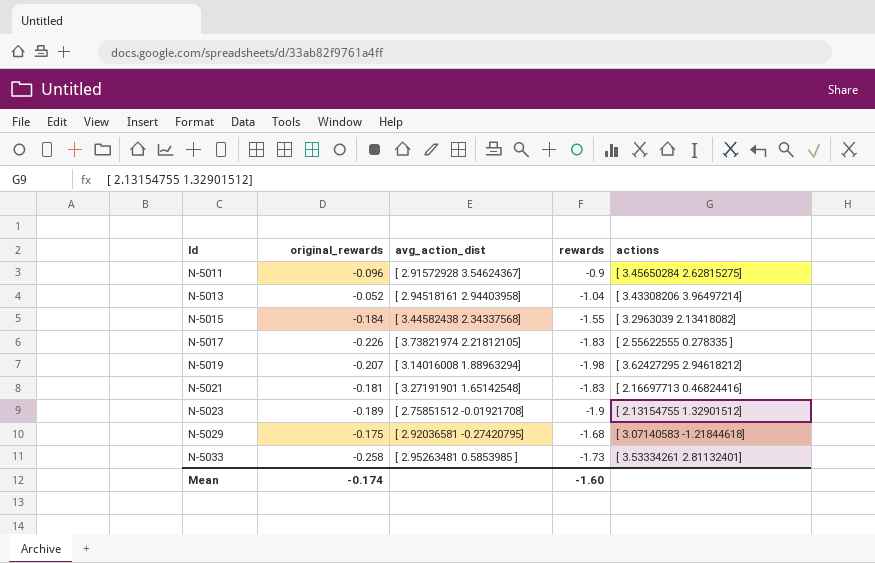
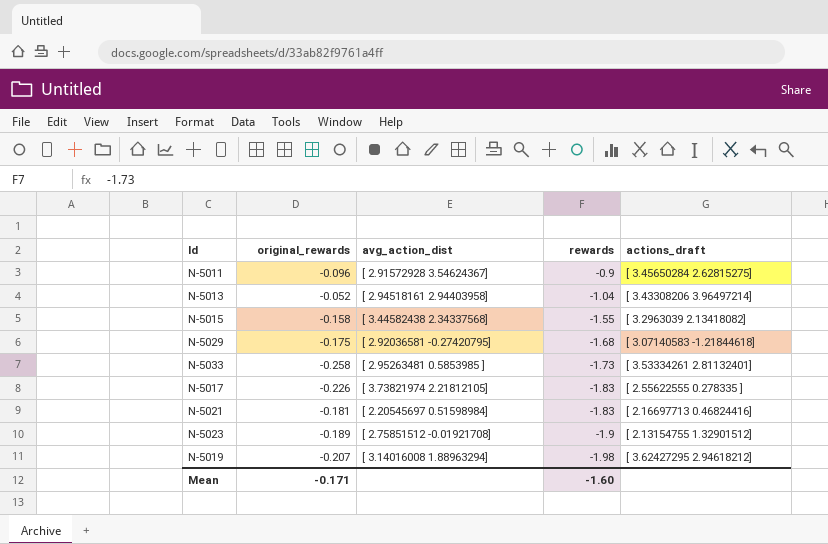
row order: Id ascending -> rewards descending
column name: actions -> actions_draft
N-5015 | original_rewards: -0.184 -> -0.158
N-5021 | avg_action_dist: [ 3.27191901 1.65142548] -> [ 2.20545697 0.51598984]
Mean | original_rewards: -0.174 -> -0.171

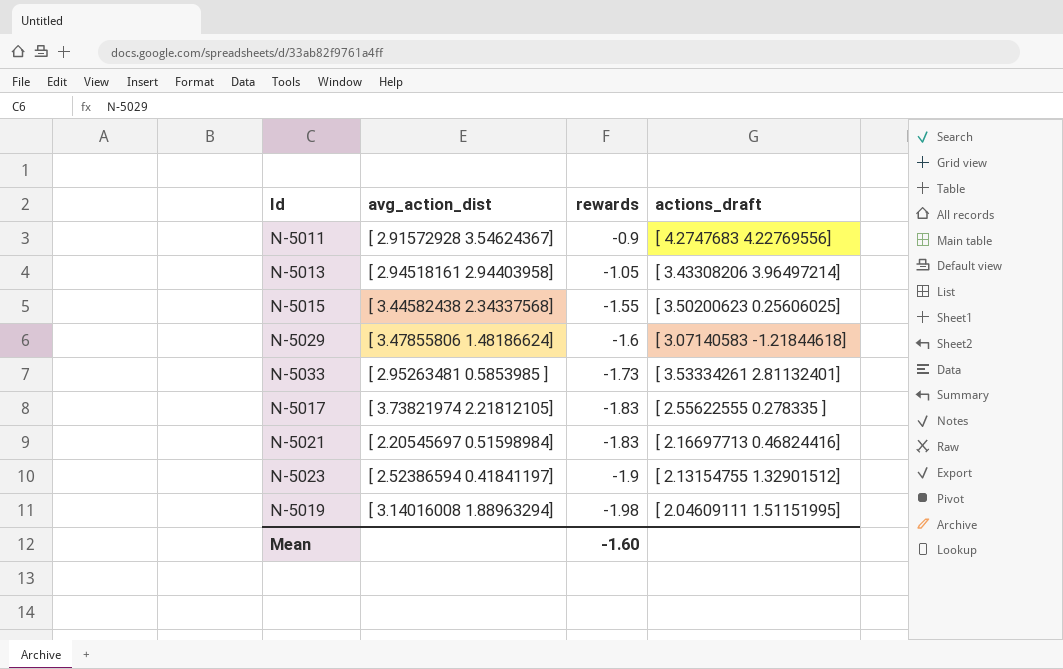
column original_rewards | position: 2 -> none
N-5011 | actions_draft: [ 3.45650284 2.62815275] -> [ 4.2747683 4.22769556]
N-5013 | rewards: -1.04 -> -1.05
N-5015 | actions_draft: [ 3.2963039 2.13418082] -> [ 3.50200623 0.25606025]
N-5029 | avg_action_dist: [ 2.92036581 -0.27420795] -> [ 3.47855806 1.48186624]
N-5029 | rewards: -1.68 -> -1.6
N-5023 | avg_action_dist: [ 2.75851512 -0.01921708] -> [ 2.52386594 0.41841197]
N-5019 | actions_draft: [ 3.62427295 2.94618212] -> [ 2.04609111 1.51151995]

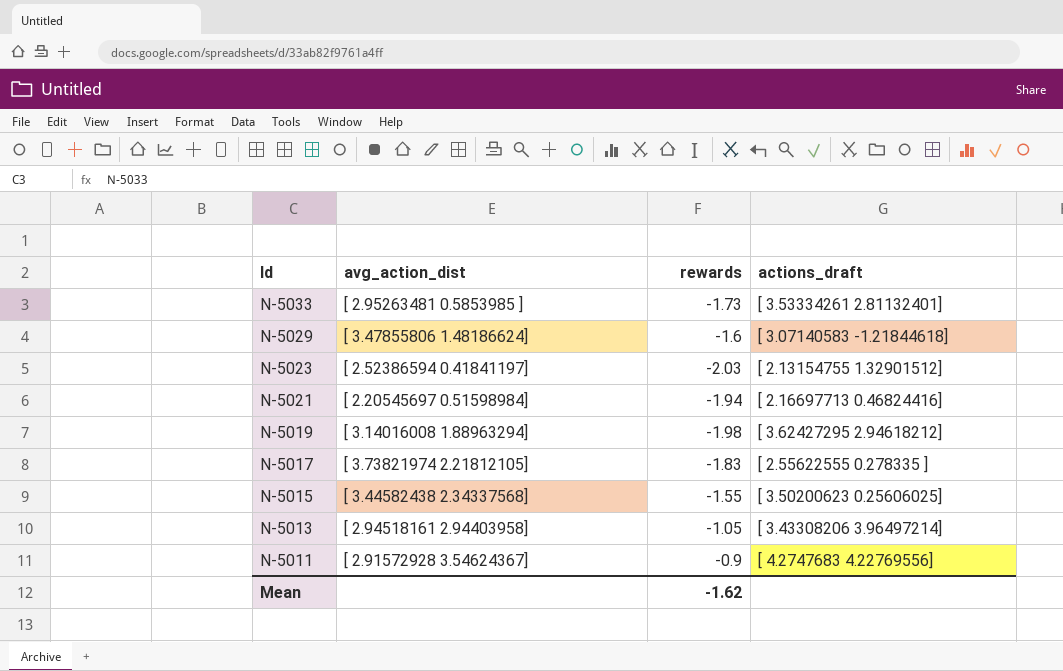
row order: rewards descending -> Id descending
N-5023 | rewards: -1.9 -> -2.03
N-5021 | rewards: -1.83 -> -1.94
N-5019 | actions_draft: [ 2.04609111 1.51151995] -> [ 3.62427295 2.94618212]
Mean | rewards: -1.60 -> -1.62

